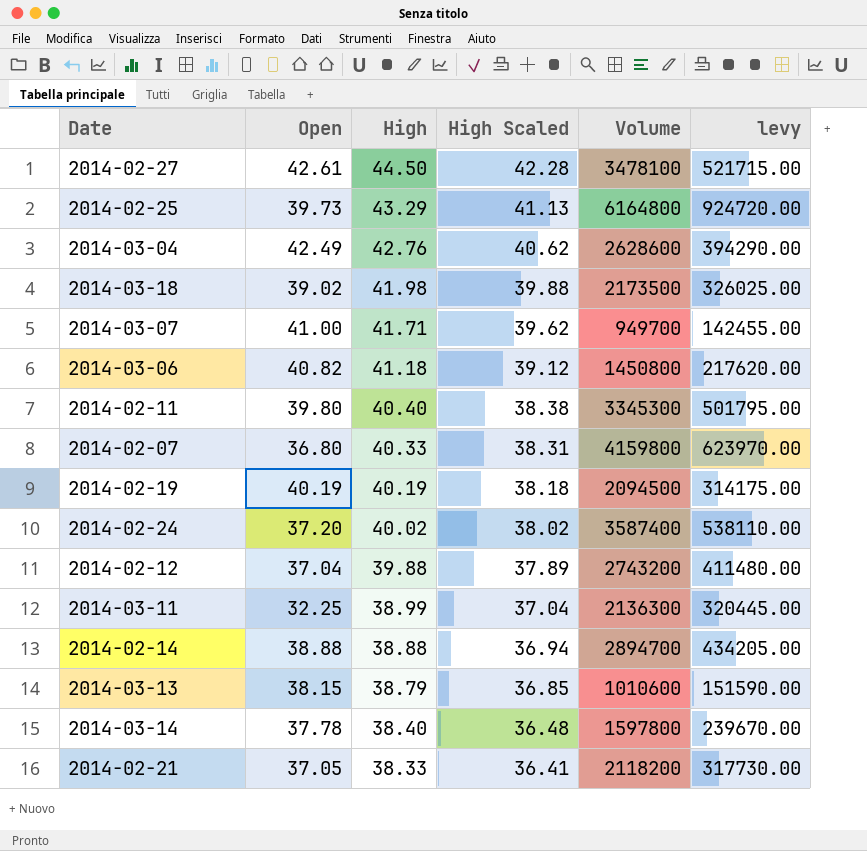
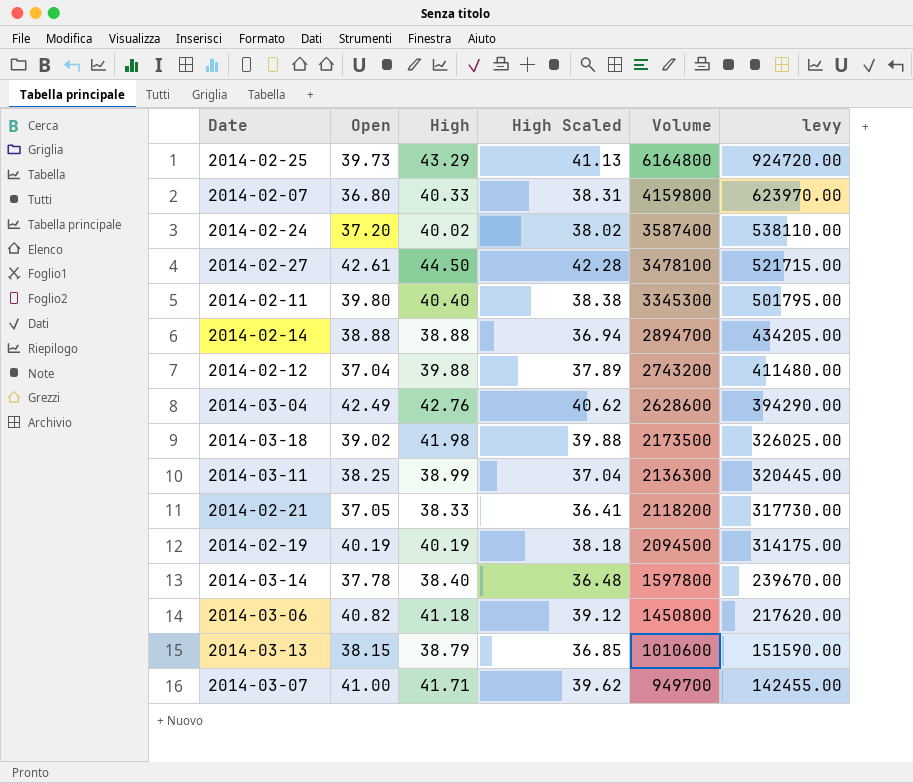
row order: High descending -> Volume descending
2014-03-11 | Open: 32.25 -> 38.25

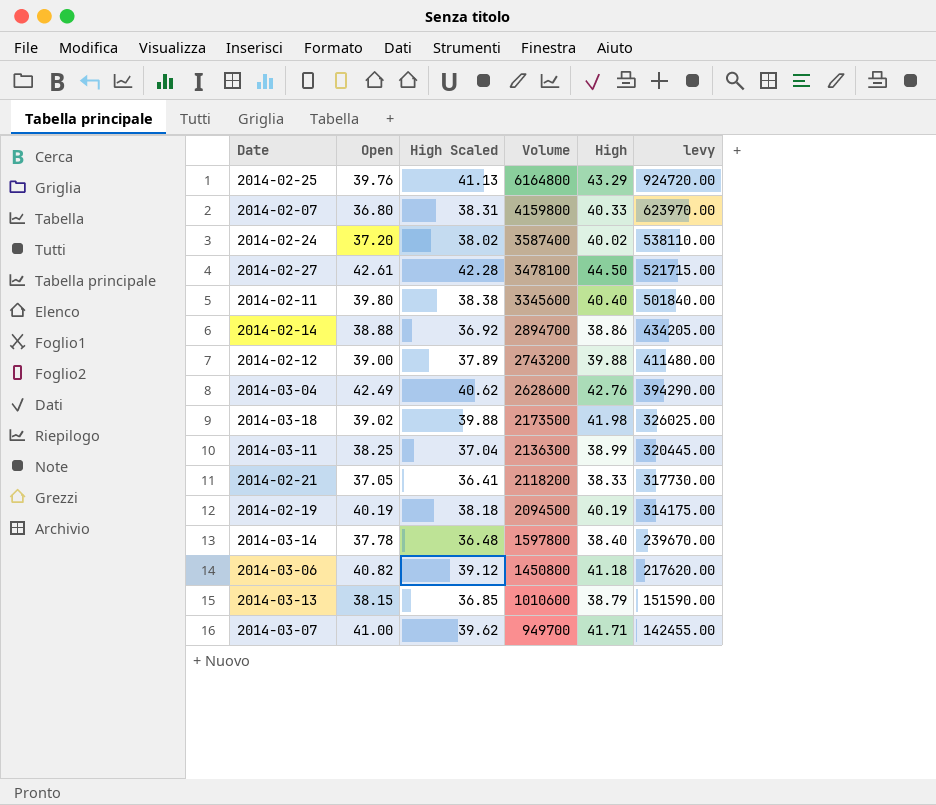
column High | position: 3 -> 5
2014-02-25 | Open: 39.73 -> 39.76
2014-02-11 | Volume: 3345300 -> 3345600
2014-02-11 | levy: 501795.00 -> 501840.00
2014-02-14 | High Scaled: 36.94 -> 36.92
2014-02-14 | High: 38.88 -> 38.86
2014-02-12 | Open: 37.04 -> 39.00

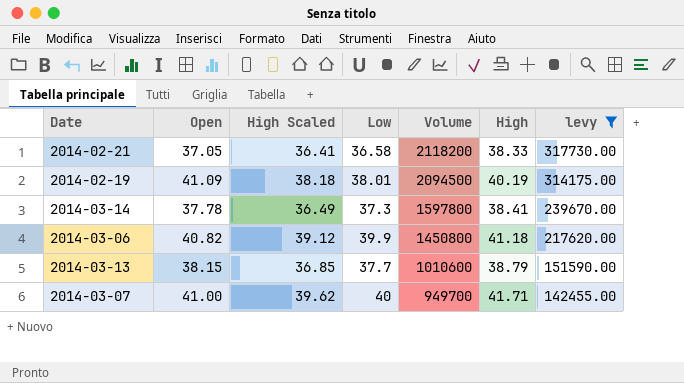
filter: none -> levy <= 317730.00
column Low | position: none -> 4
2014-02-19 | Open: 40.19 -> 41.09
2014-03-14 | High Scaled: 36.48 -> 36.49
2014-03-14 | High: 38.40 -> 38.41

